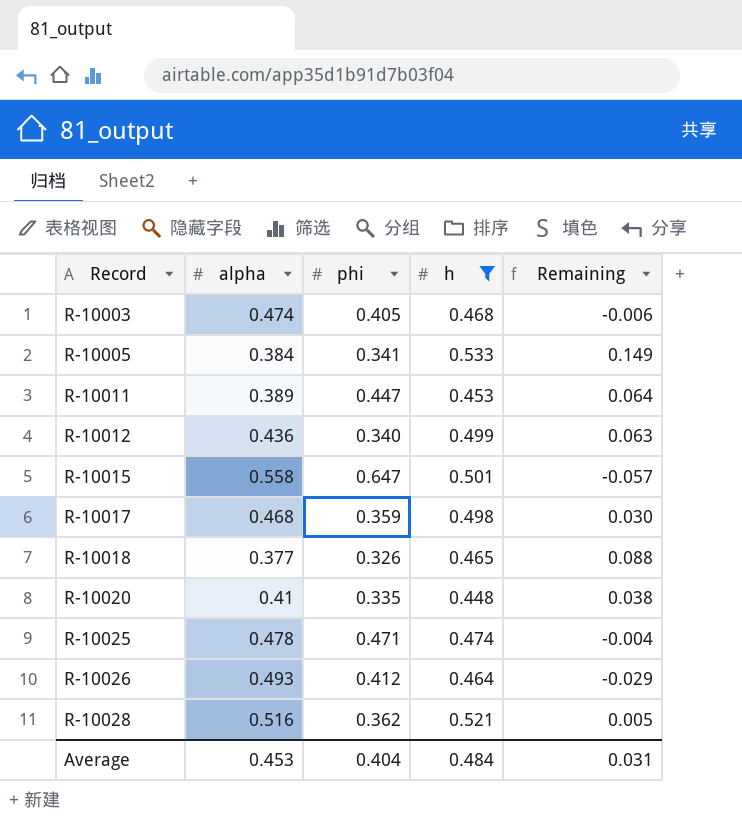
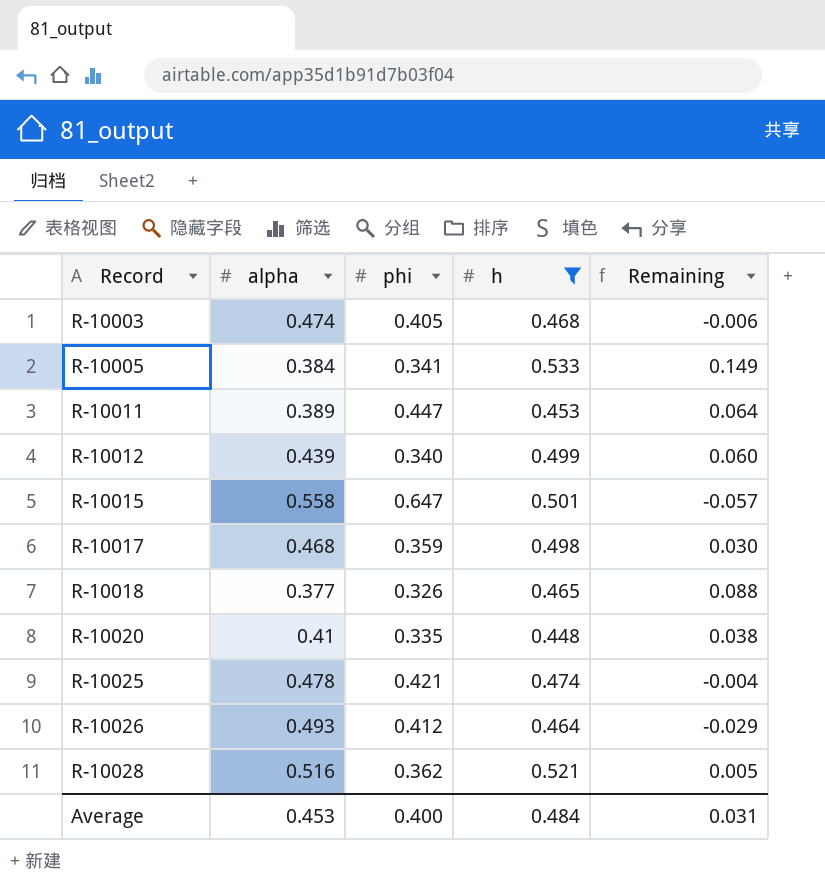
R-10012 | alpha: 0.436 -> 0.439
R-10012 | Remaining: 0.063 -> 0.060
R-10025 | phi: 0.471 -> 0.421
Average | phi: 0.404 -> 0.400

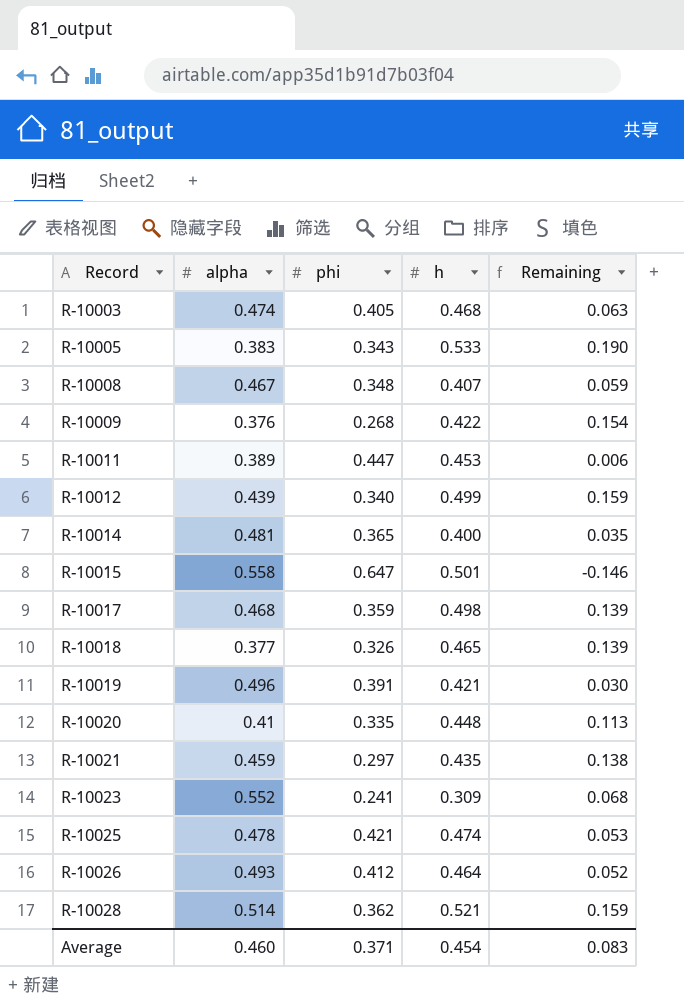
filter: h >= 0.448 -> none
column Remaining | formula: [h] - [alpha] -> [h] - [phi]
R-10005 | alpha: 0.384 -> 0.383
R-10005 | phi: 0.341 -> 0.343
R-10028 | alpha: 0.516 -> 0.514
Average | alpha: 0.453 -> 0.460
Average | phi: 0.400 -> 0.371
Average | h: 0.484 -> 0.454
Average | Remaining: 0.031 -> 0.083

